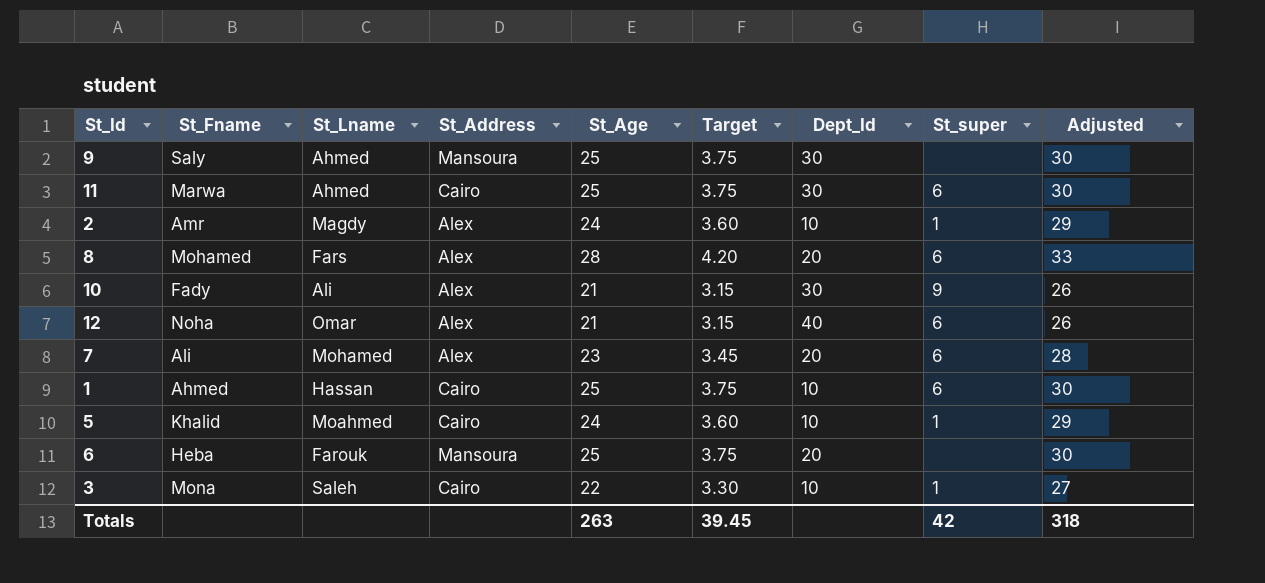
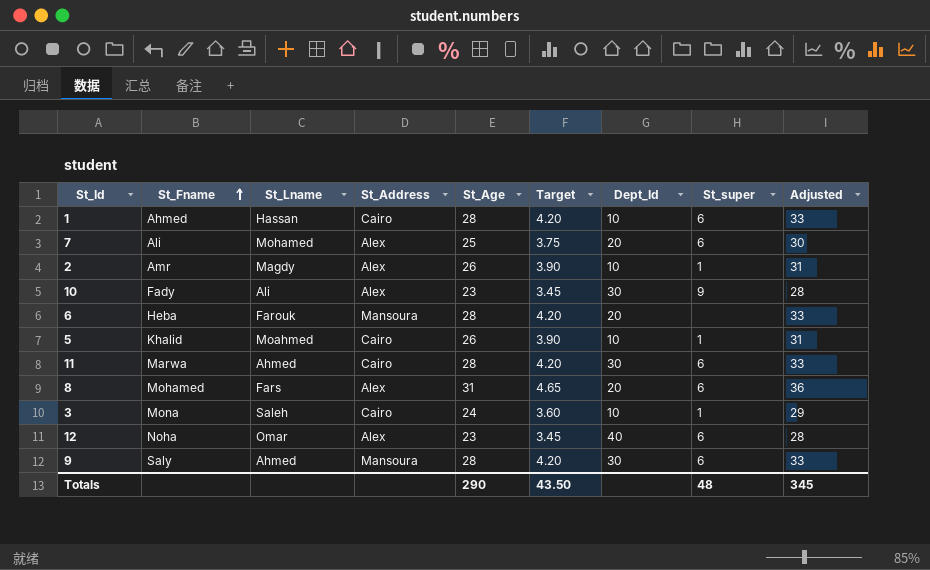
row order: none -> St_Fname ascending
1 | St_Age: 25 -> 28
1 | Target: 3.75 -> 4.20
1 | Adjusted: 30 -> 33
7 | St_Age: 23 -> 25
7 | Target: 3.45 -> 3.75
7 | Adjusted: 28 -> 30
2 | St_Age: 24 -> 26
2 | Target: 3.60 -> 3.90
2 | Adjusted: 29 -> 31
10 | St_Age: 21 -> 23
10 | Target: 3.15 -> 3.45
10 | Adjusted: 26 -> 28
6 | St_Age: 25 -> 28
6 | Target: 3.75 -> 4.20
6 | Adjusted: 30 -> 33
5 | St_Age: 24 -> 26
5 | Target: 3.60 -> 3.90
5 | Adjusted: 29 -> 31
11 | St_Age: 25 -> 28
11 | Target: 3.75 -> 4.20
11 | Adjusted: 30 -> 33
8 | St_Age: 28 -> 31
8 | Target: 4.20 -> 4.65
8 | Adjusted: 33 -> 36
3 | St_Age: 22 -> 24
3 | Target: 3.30 -> 3.60
3 | Adjusted: 27 -> 29
12 | St_Age: 21 -> 23
12 | Target: 3.15 -> 3.45
12 | Adjusted: 26 -> 28
9 | St_Age: 25 -> 28
9 | Target: 3.75 -> 4.20
9 | St_super: none -> 6
9 | Adjusted: 30 -> 33
Totals | St_Age: 263 -> 290
Totals | Target: 39.45 -> 43.50
Totals | St_super: 42 -> 48
Totals | Adjusted: 318 -> 345

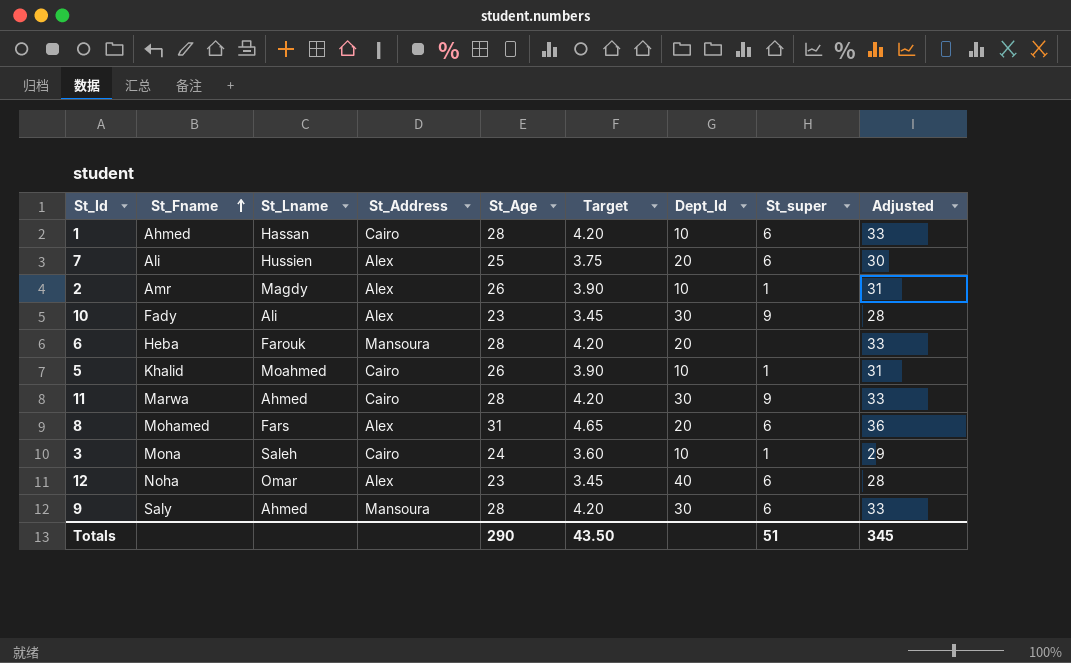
7 | St_Lname: Mohamed -> Hussien
11 | St_super: 6 -> 9
Totals | St_super: 48 -> 51

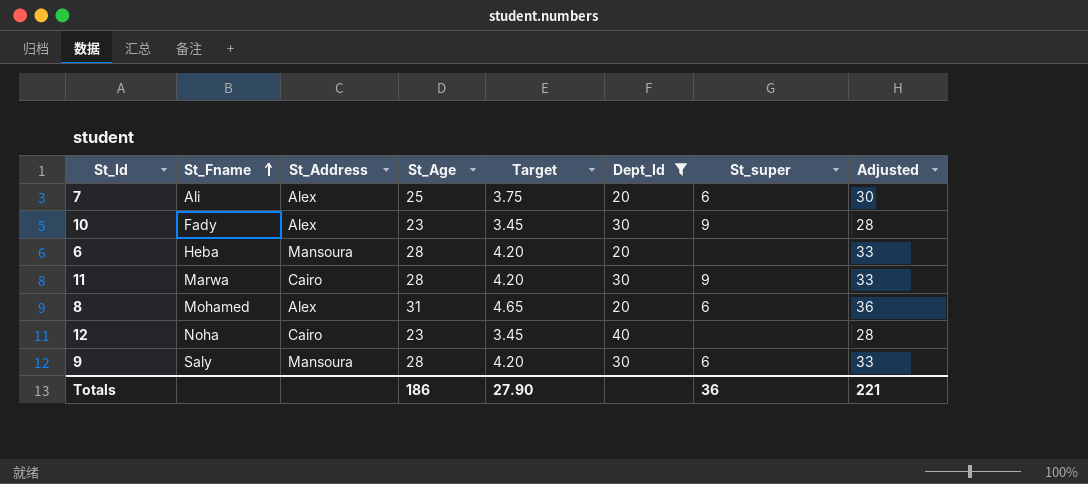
filter: none -> Dept_Id != 10
column St_Lname | position: 3 -> none
12 | St_Address: Alex -> Cairo
12 | St_super: 6 -> none
Totals | St_Age: 290 -> 186
Totals | Target: 43.50 -> 27.90
Totals | St_super: 51 -> 36
Totals | Adjusted: 345 -> 221

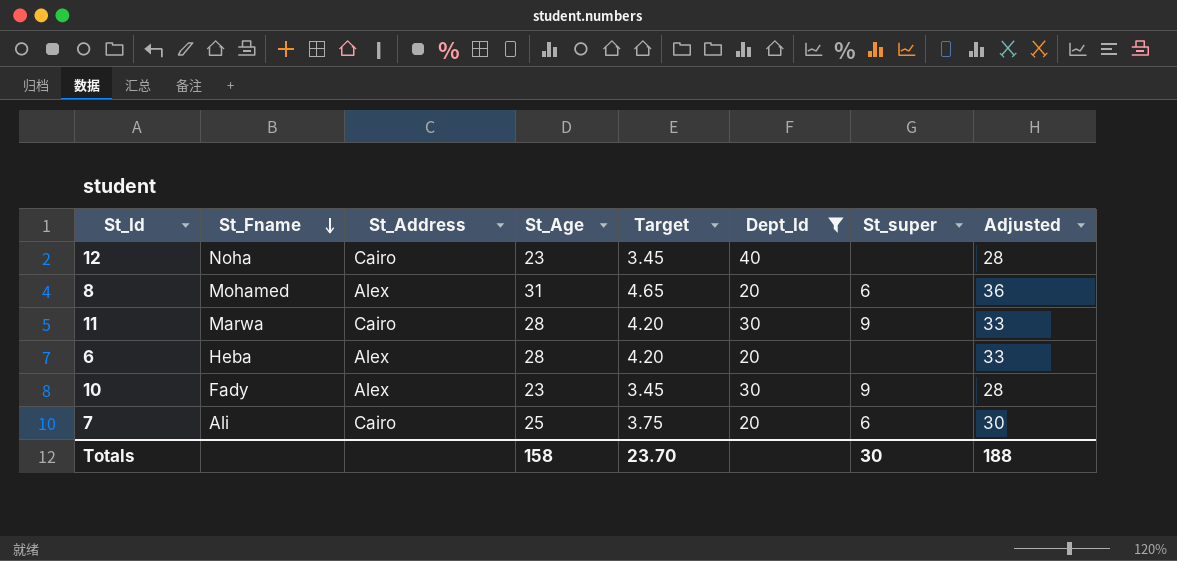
row order: St_Fname ascending -> St_Fname descending
row 9: Saly | Mansoura | 28 | 4.20 | 30 | 6 | 33 -> none
6 | St_Address: Mansoura -> Alex
7 | St_Address: Alex -> Cairo
Totals | St_Age: 186 -> 158
Totals | Target: 27.90 -> 23.70
Totals | St_super: 36 -> 30
Totals | Adjusted: 221 -> 188

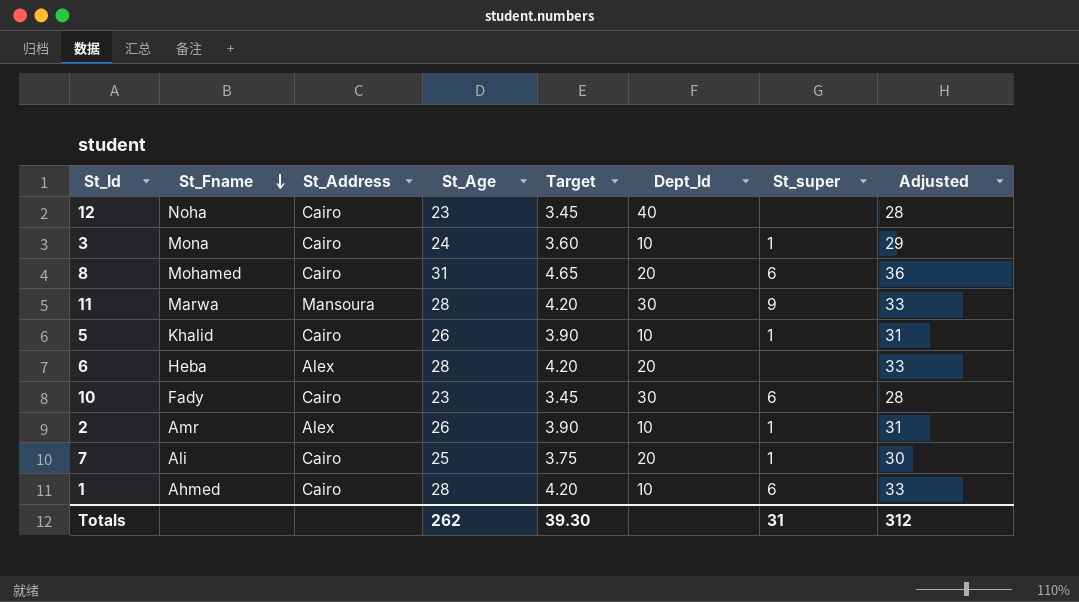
filter: Dept_Id != 10 -> none
8 | St_Address: Alex -> Cairo
11 | St_Address: Cairo -> Mansoura
10 | St_Address: Alex -> Cairo
10 | St_super: 9 -> 6
7 | St_super: 6 -> 1
Totals | St_Age: 158 -> 262
Totals | Target: 23.70 -> 39.30
Totals | St_super: 30 -> 31
Totals | Adjusted: 188 -> 312

